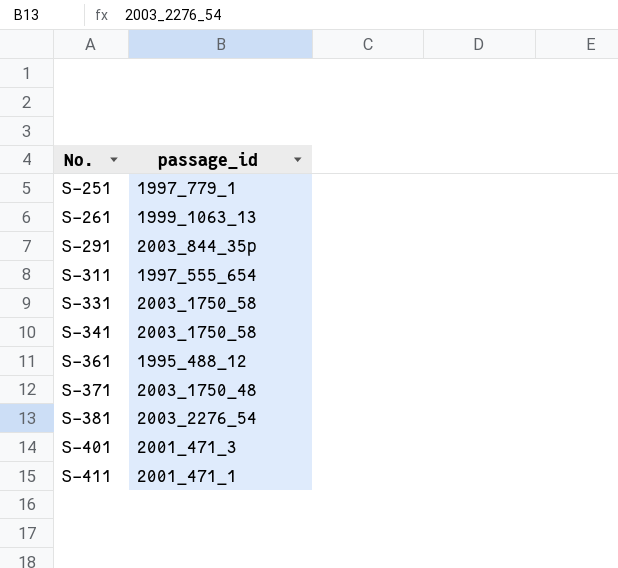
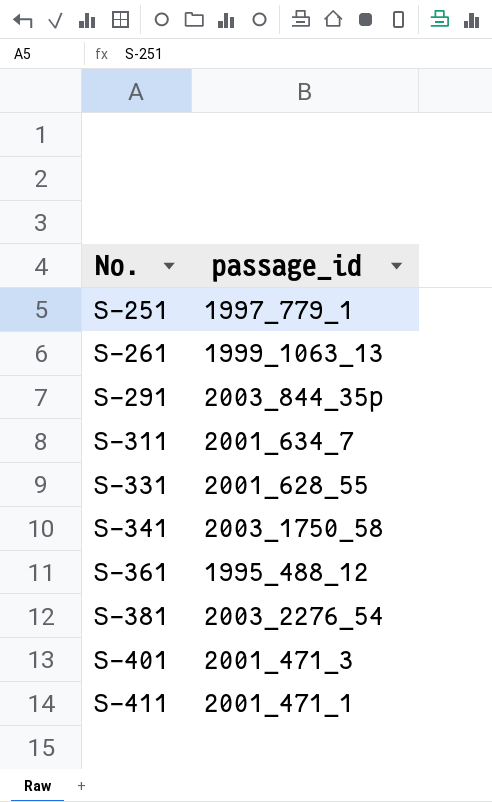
row S-371: 2003_1750_48 -> none
S-311 | passage_id: 1997_555_654 -> 2001_634_7
S-331 | passage_id: 2003_1750_58 -> 2001_628_55

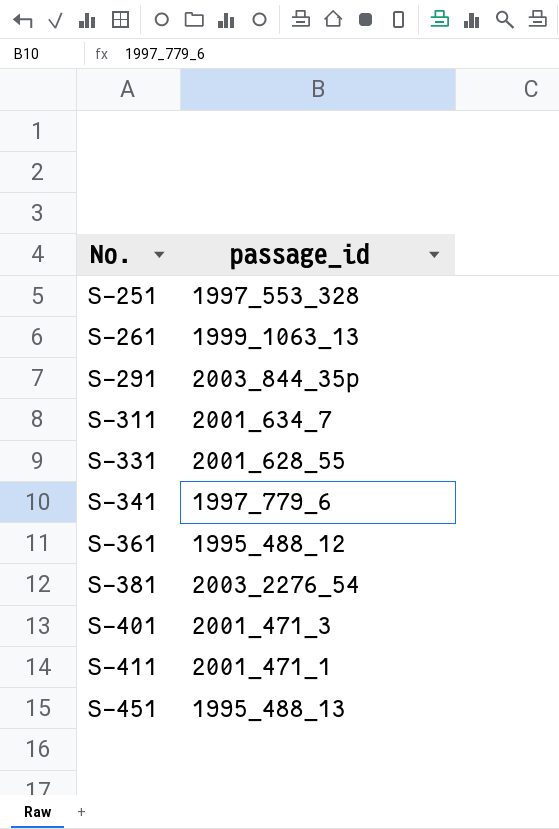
S-251 | passage_id: 1997_779_1 -> 1997_553_328
S-341 | passage_id: 2003_1750_58 -> 1997_779_6
row S-451: none -> 1995_488_13

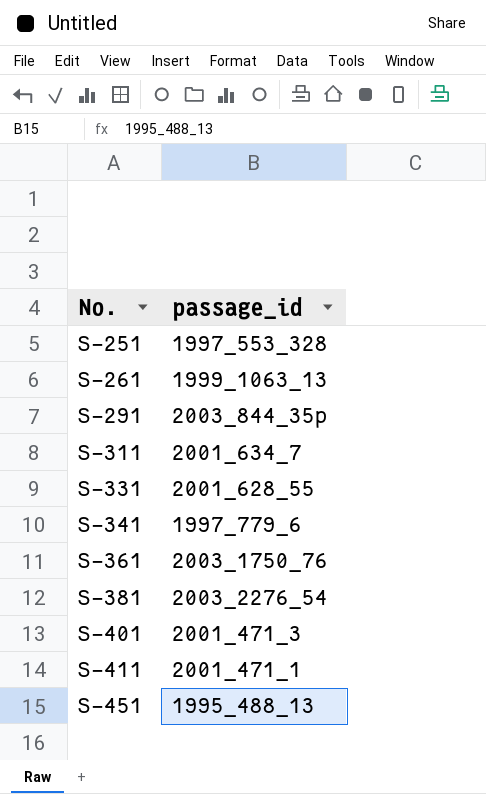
S-361 | passage_id: 1995_488_12 -> 2003_1750_76

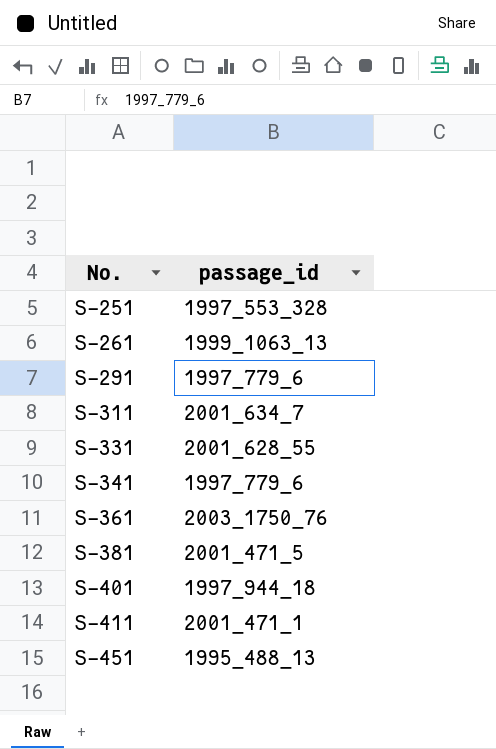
S-291 | passage_id: 2003_844_35p -> 1997_779_6
S-381 | passage_id: 2003_2276_54 -> 2001_471_5
S-401 | passage_id: 2001_471_3 -> 1997_944_18

